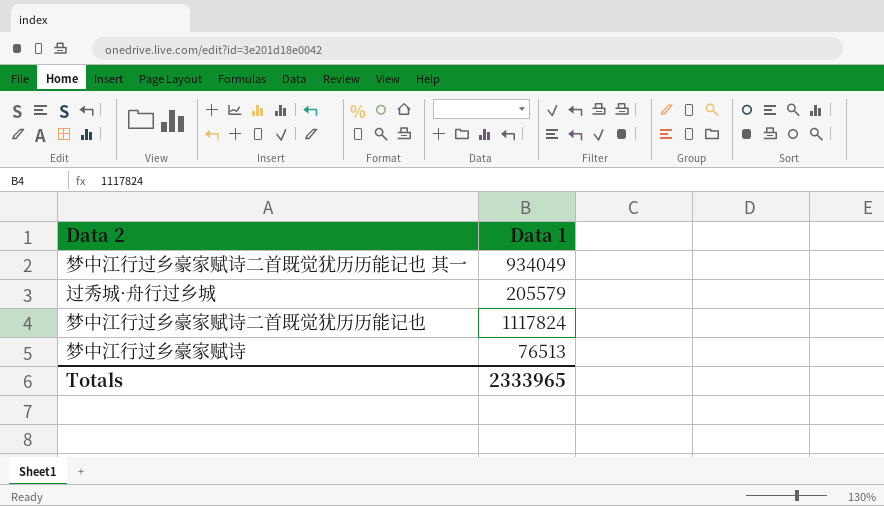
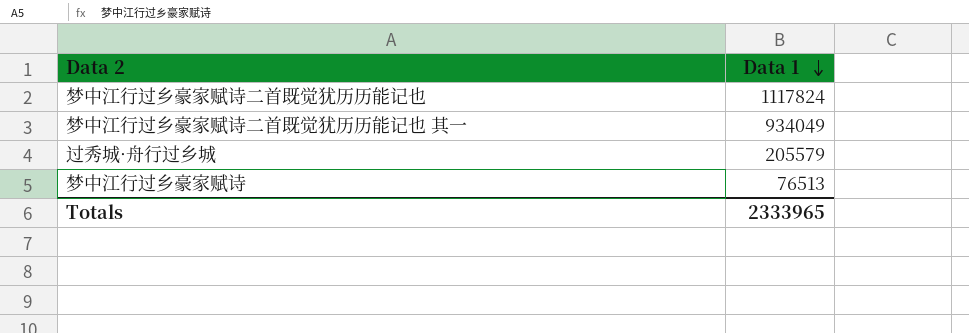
row order: none -> Data 1 descending

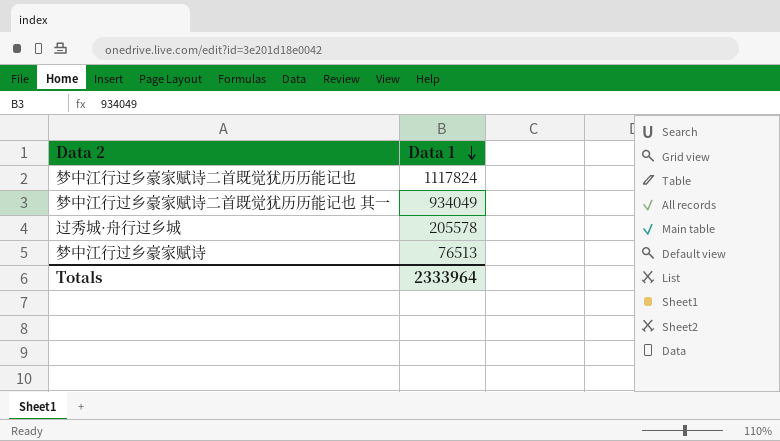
过秀城·舟行过乡城 | Data 1: 205579 -> 205578
Totals | Data 1: 2333965 -> 2333964

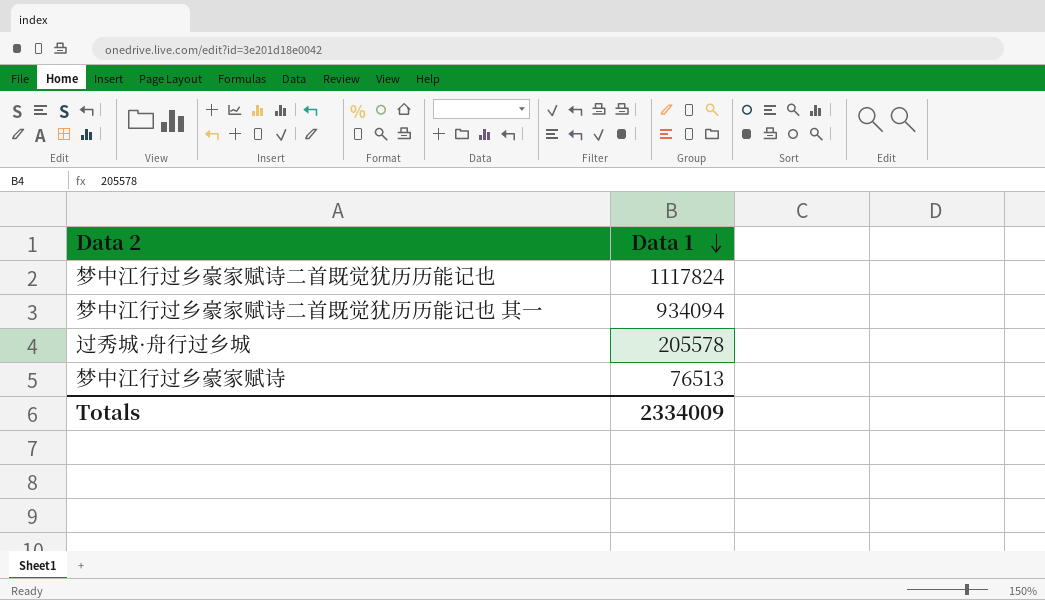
梦中江行过乡豪家赋诗二首既觉犹历历能记也 其一 | Data 1: 934049 -> 934094
Totals | Data 1: 2333964 -> 2334009

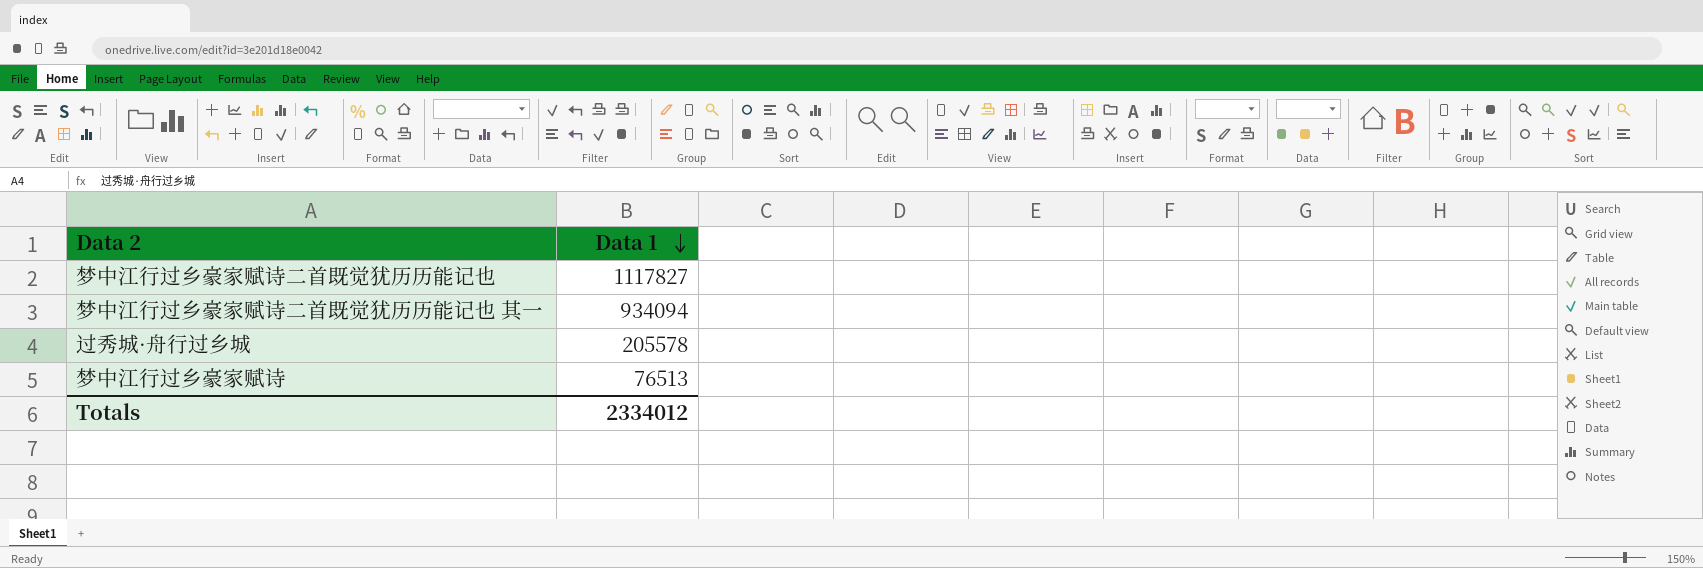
梦中江行过乡豪家赋诗二首既觉犹历历能记也 | Data 1: 1117824 -> 1117827
Totals | Data 1: 2334009 -> 2334012

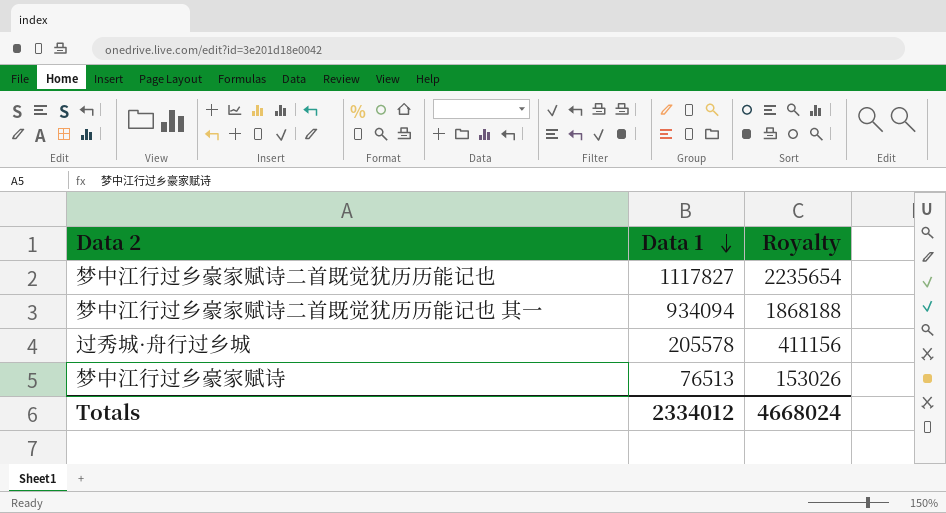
column Royalty | formula: none -> [Data 1] * 2

